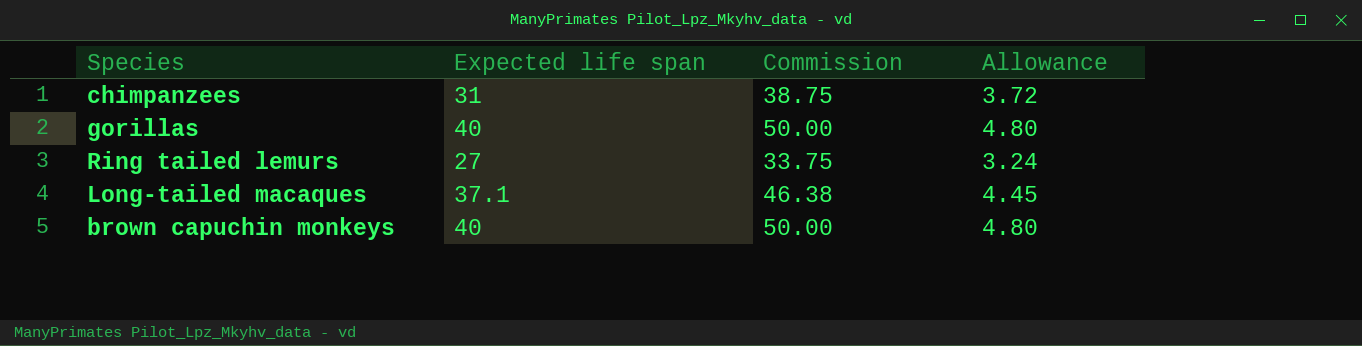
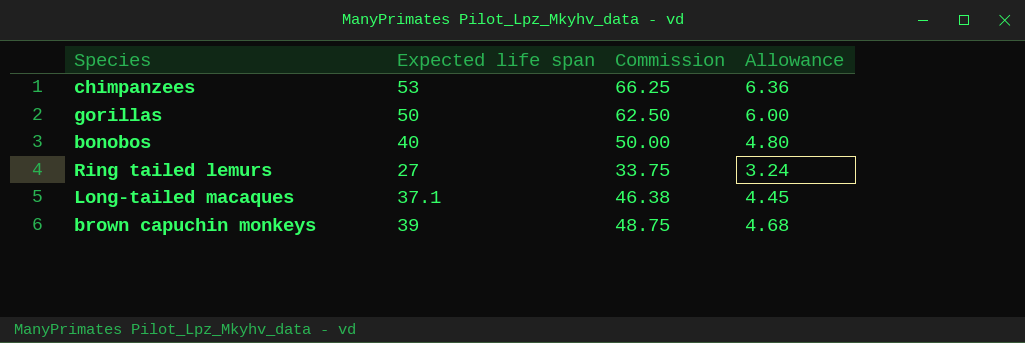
chimpanzees | Expected life span: 31 -> 53
chimpanzees | Commission: 38.75 -> 66.25
chimpanzees | Allowance: 3.72 -> 6.36
gorillas | Expected life span: 40 -> 50
gorillas | Commission: 50.00 -> 62.50
gorillas | Allowance: 4.80 -> 6.00
row bonobos: none -> 40 | 50.00 | 4.80
brown capuchin monkeys | Expected life span: 40 -> 39
brown capuchin monkeys | Commission: 50.00 -> 48.75
brown capuchin monkeys | Allowance: 4.80 -> 4.68

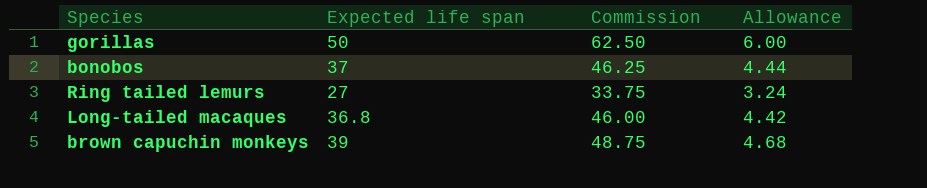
row chimpanzees: 53 | 66.25 | 6.36 -> none
bonobos | Expected life span: 40 -> 37
bonobos | Commission: 50.00 -> 46.25
bonobos | Allowance: 4.80 -> 4.44
Long-tailed macaques | Expected life span: 37.1 -> 36.8
Long-tailed macaques | Commission: 46.38 -> 46.00
Long-tailed macaques | Allowance: 4.45 -> 4.42

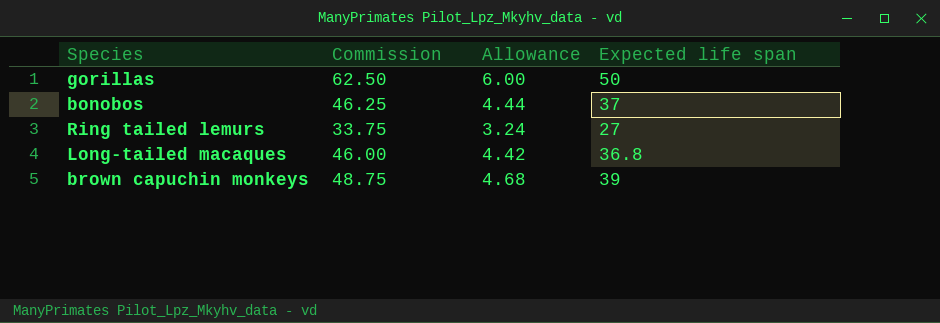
column Expected life span | position: 2 -> 4

